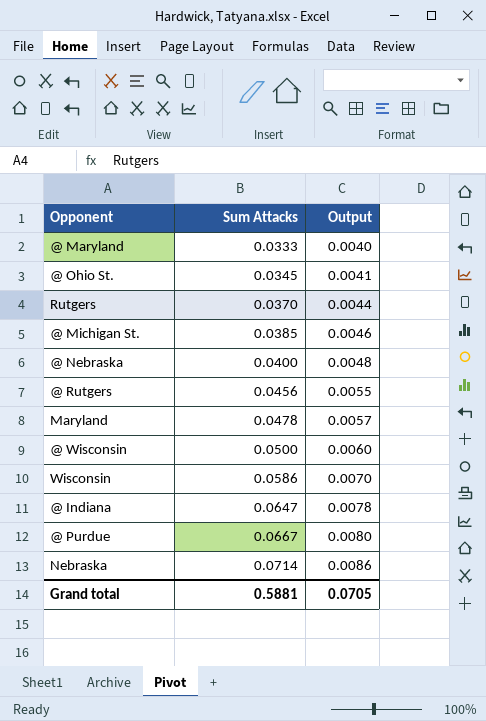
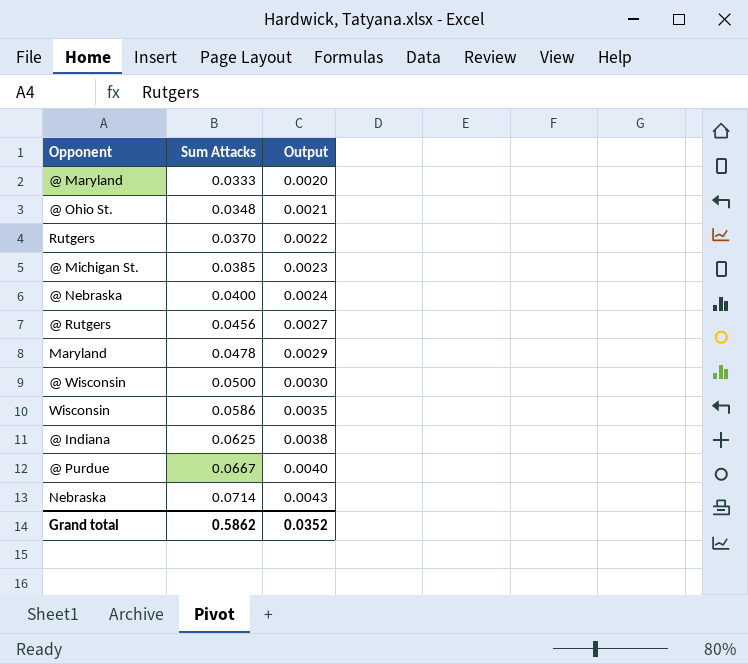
column Output | formula: [Sum Attacks] * 0.12 -> [Sum Attacks] * 0.06
@ Ohio St. | Sum Attacks: 0.0345 -> 0.0348
@ Indiana | Sum Attacks: 0.0647 -> 0.0625
Grand total | Sum Attacks: 0.5881 -> 0.5862
Grand total | Output: 0.0705 -> 0.0352

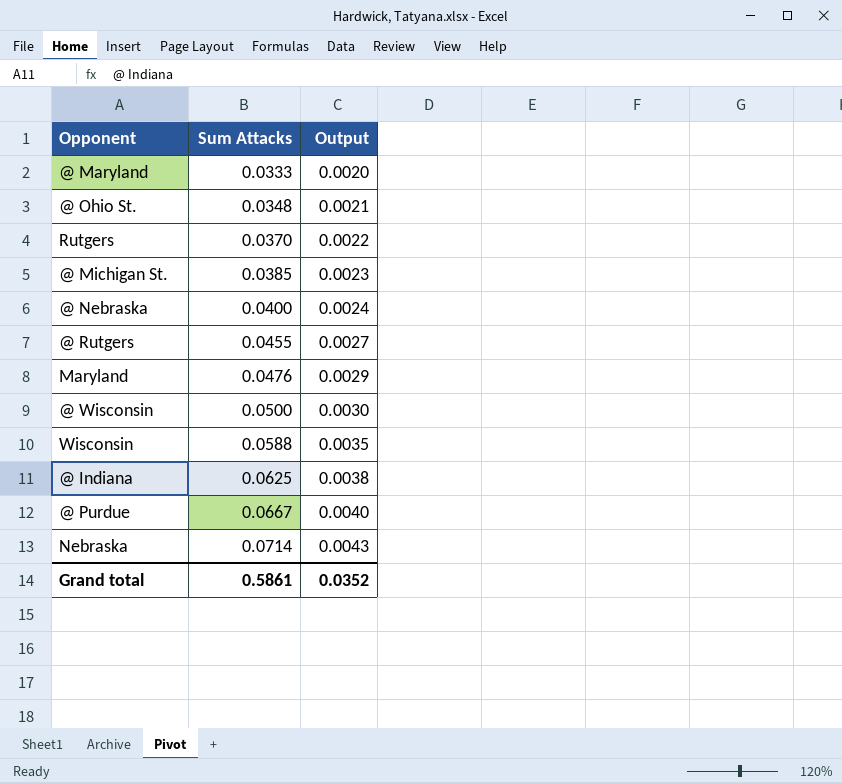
@ Rutgers | Sum Attacks: 0.0456 -> 0.0455
Maryland | Sum Attacks: 0.0478 -> 0.0476
Wisconsin | Sum Attacks: 0.0586 -> 0.0588
Grand total | Sum Attacks: 0.5862 -> 0.5861

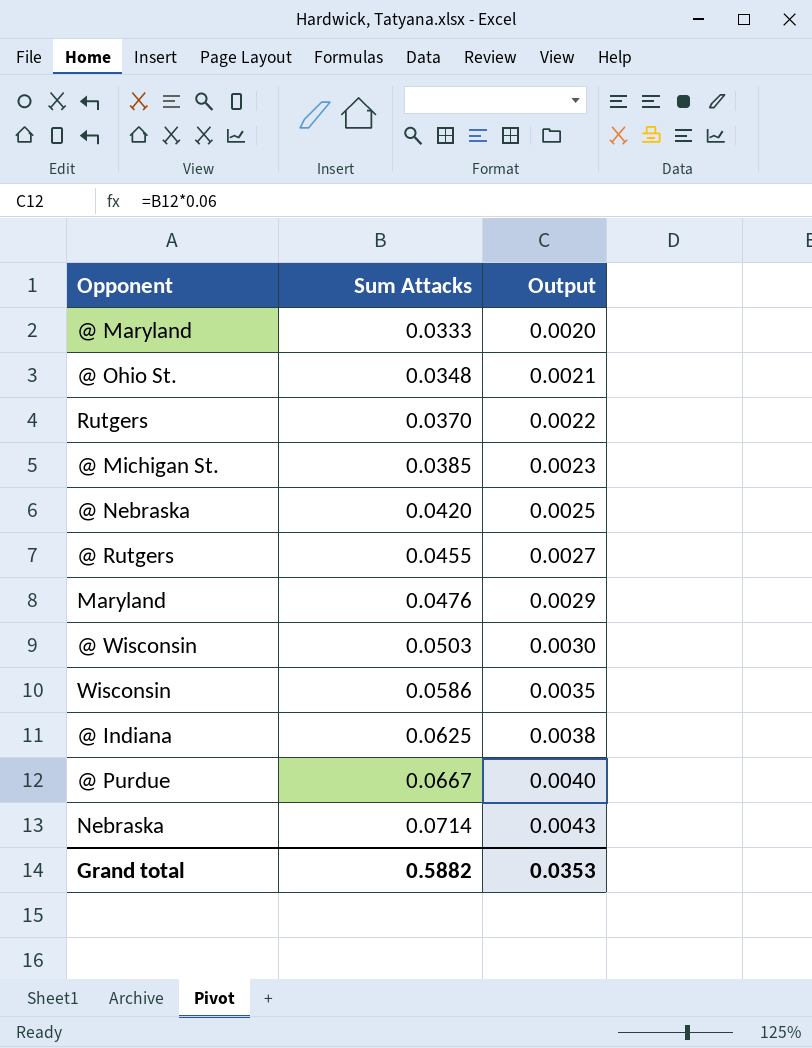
@ Nebraska | Sum Attacks: 0.0400 -> 0.0420
@ Nebraska | Output: 0.0024 -> 0.0025
@ Wisconsin | Sum Attacks: 0.0500 -> 0.0503
Wisconsin | Sum Attacks: 0.0588 -> 0.0586
Grand total | Sum Attacks: 0.5861 -> 0.5882
Grand total | Output: 0.0352 -> 0.0353

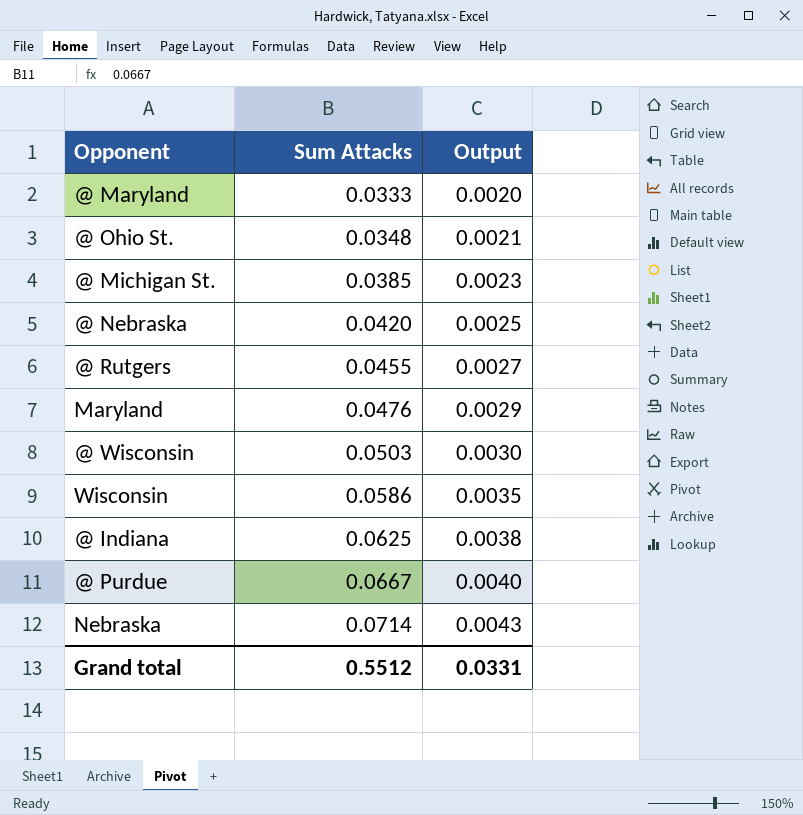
row Rutgers: 0.0370 | 0.0022 -> none
Grand total | Sum Attacks: 0.5882 -> 0.5512
Grand total | Output: 0.0353 -> 0.0331

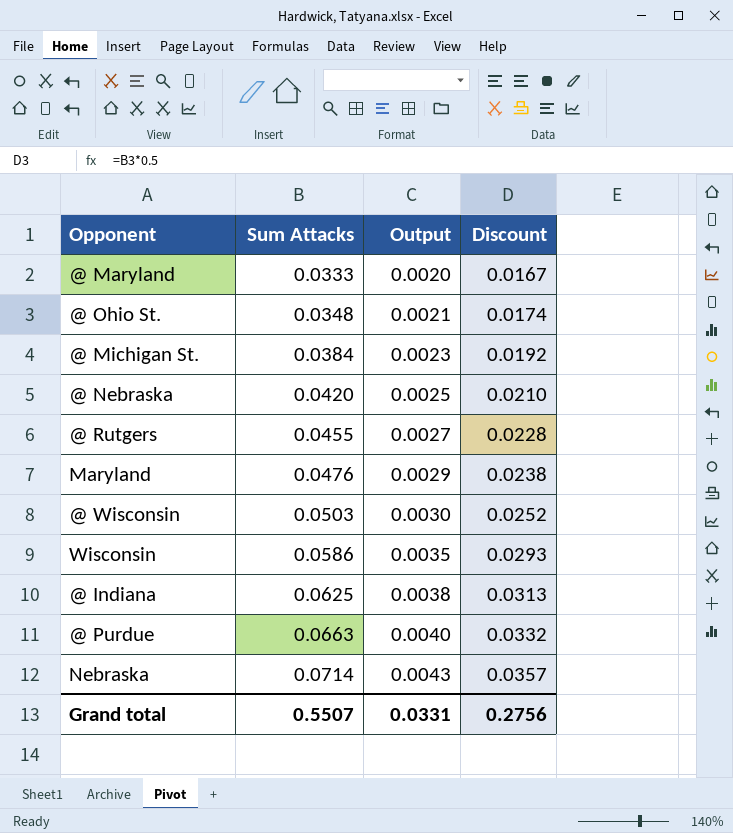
column Discount | formula: none -> [Sum Attacks] * 0.5
@ Michigan St. | Sum Attacks: 0.0385 -> 0.0384
@ Purdue | Sum Attacks: 0.0667 -> 0.0663
Grand total | Sum Attacks: 0.5512 -> 0.5507

